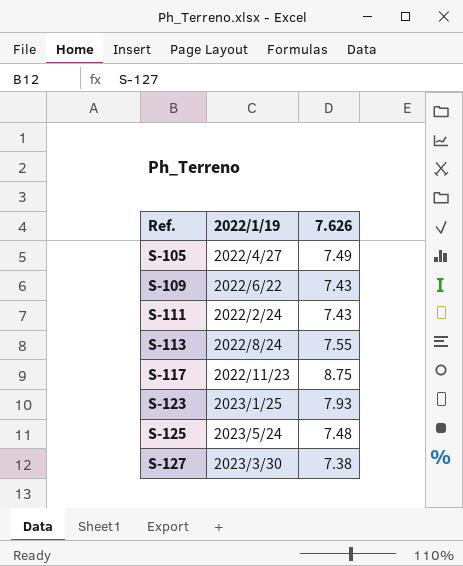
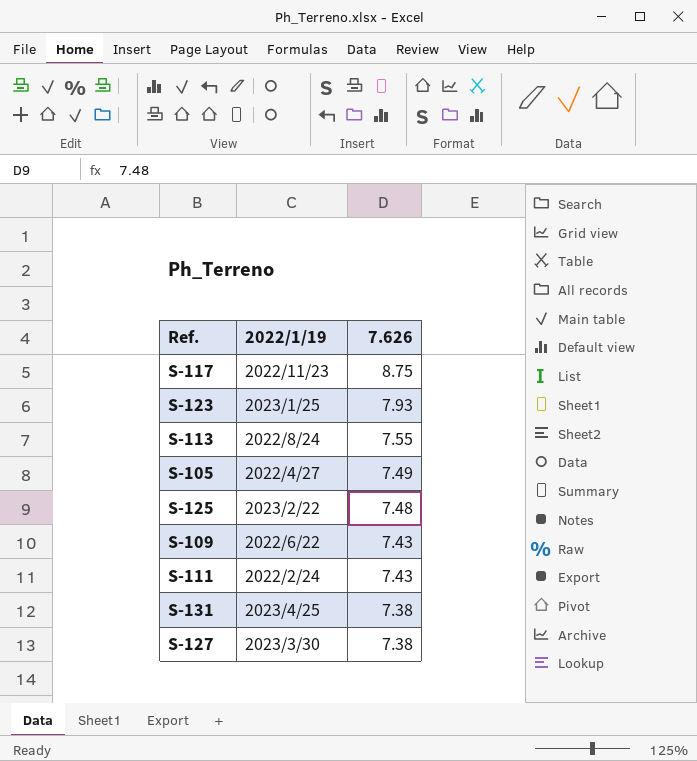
row order: Ref. ascending -> 7.626 descending
S-125 | 2022/1/19: 2023/5/24 -> 2023/2/22
row S-131: none -> 2023/4/25 | 7.38

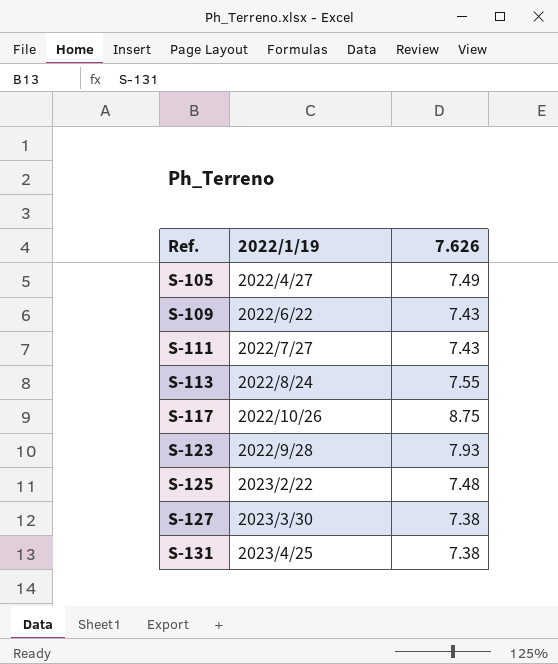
row order: 7.626 descending -> Ref. ascending
S-111 | 2022/1/19: 2022/2/24 -> 2022/7/27
S-117 | 2022/1/19: 2022/11/23 -> 2022/10/26
S-123 | 2022/1/19: 2023/1/25 -> 2022/9/28

